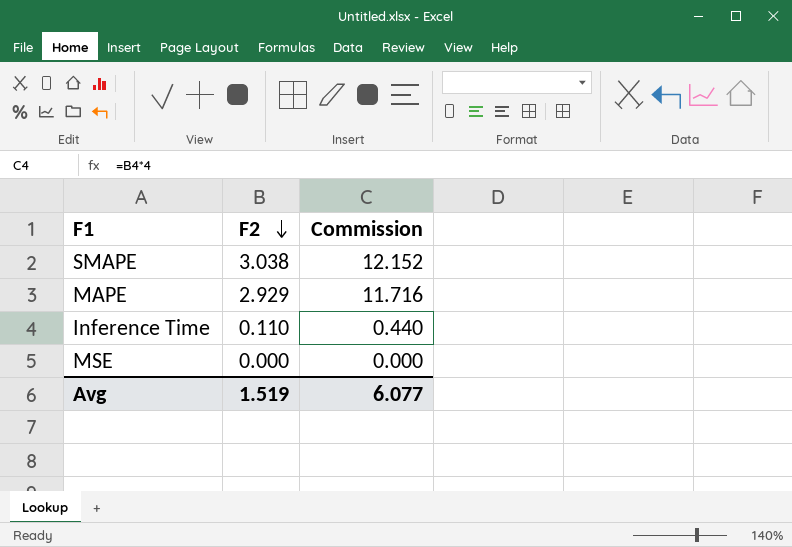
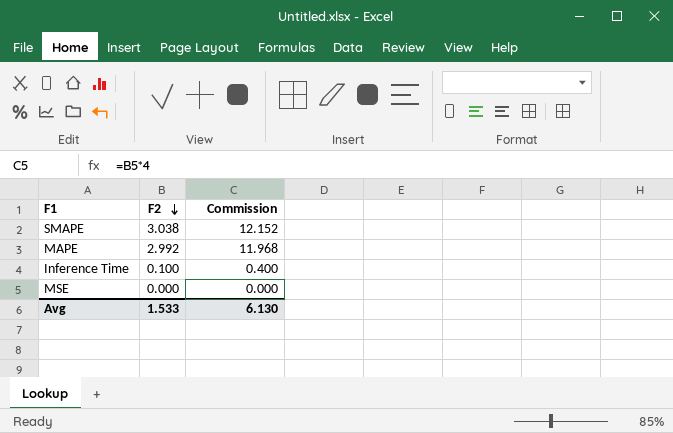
MAPE | F2: 2.929 -> 2.992
MAPE | Commission: 11.716 -> 11.968
Inference Time | F2: 0.110 -> 0.100
Inference Time | Commission: 0.440 -> 0.400
Avg | F2: 1.519 -> 1.533
Avg | Commission: 6.077 -> 6.130

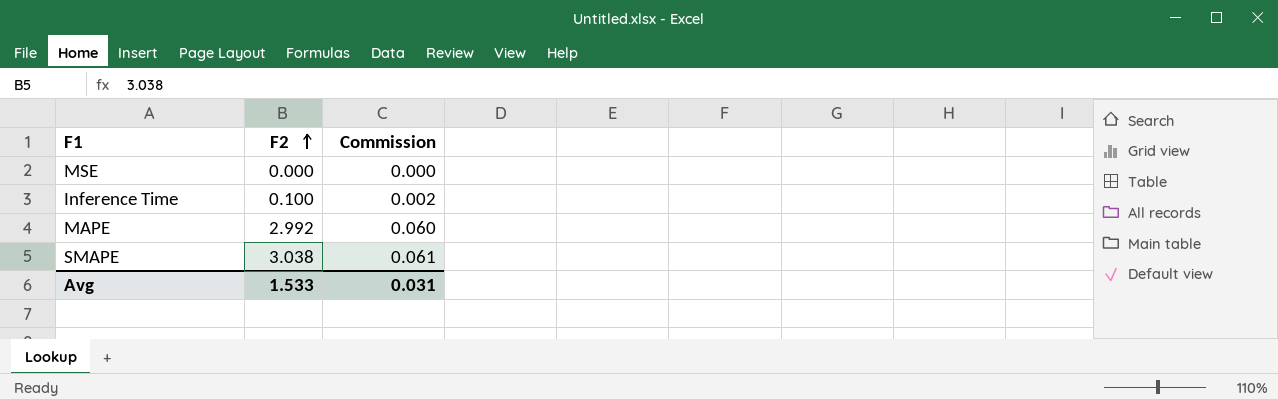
row order: F2 descending -> F2 ascending
column Commission | formula: [F2] * 4 -> [F2] * 0.02
Avg | Commission: 6.130 -> 0.031

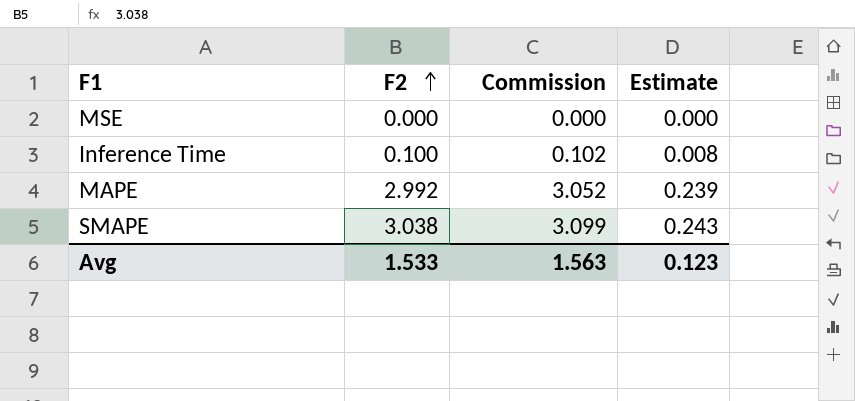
column Commission | formula: [F2] * 0.02 -> [F2] * 1.02
column Estimate | formula: none -> [F2] * 0.08
Avg | Commission: 0.031 -> 1.563

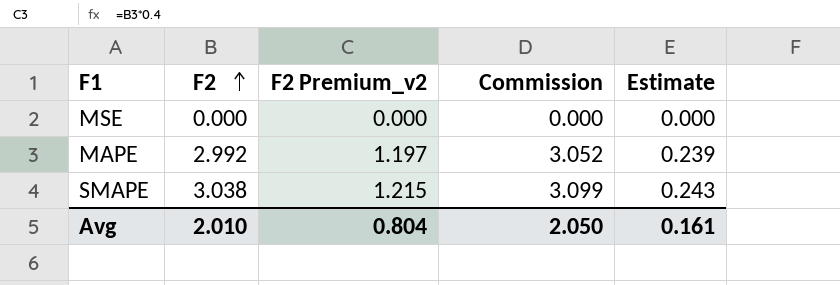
column F2 Premium_v2 | formula: none -> [F2] * 0.4
row Inference Time: 0.100 | 0.102 | 0.008 -> none
Avg | F2: 1.533 -> 2.010
Avg | Commission: 1.563 -> 2.050
Avg | Estimate: 0.123 -> 0.161

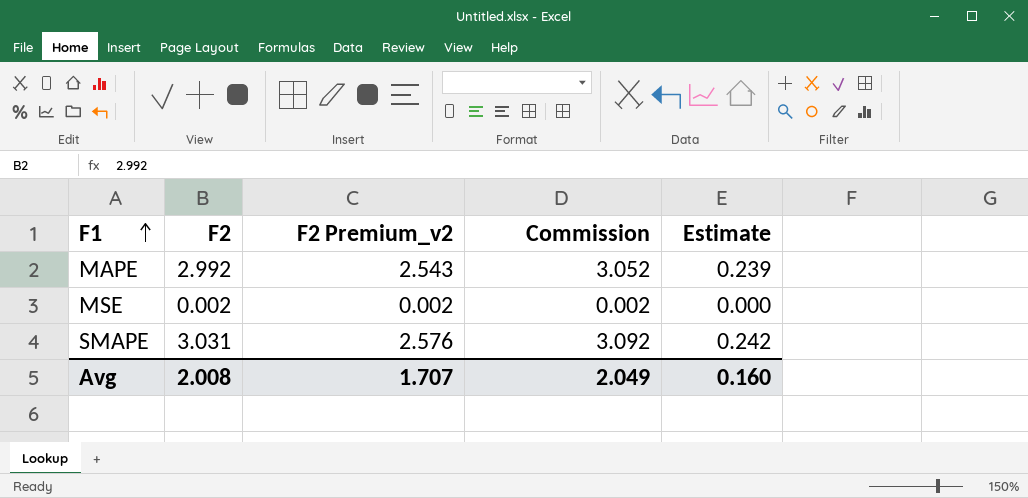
row order: F2 ascending -> F1 ascending
column F2 Premium_v2 | formula: [F2] * 0.4 -> [F2] * 0.85
MSE | F2: 0.000 -> 0.002
MSE | Commission: 0.000 -> 0.002
SMAPE | F2: 3.038 -> 3.031
SMAPE | Commission: 3.099 -> 3.092
SMAPE | Estimate: 0.243 -> 0.242
Avg | F2: 2.010 -> 2.008
Avg | F2 Premium_v2: 0.804 -> 1.707
Avg | Commission: 2.050 -> 2.049
Avg | Estimate: 0.161 -> 0.160

